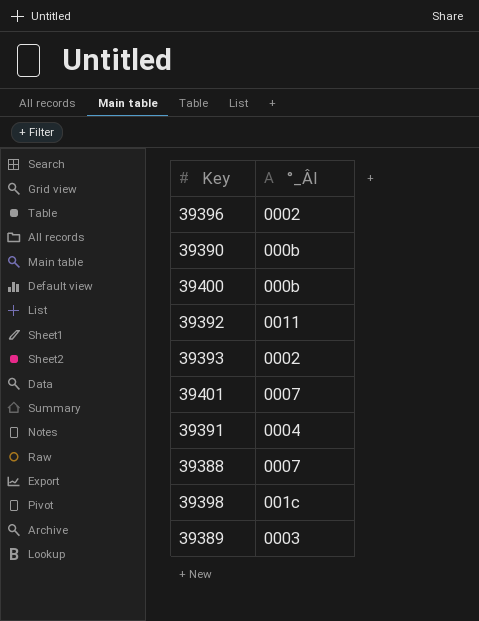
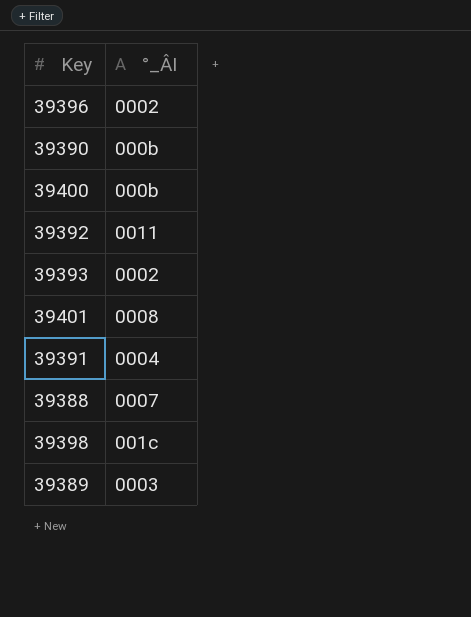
39401 | °_ÂI: 0007 -> 0008

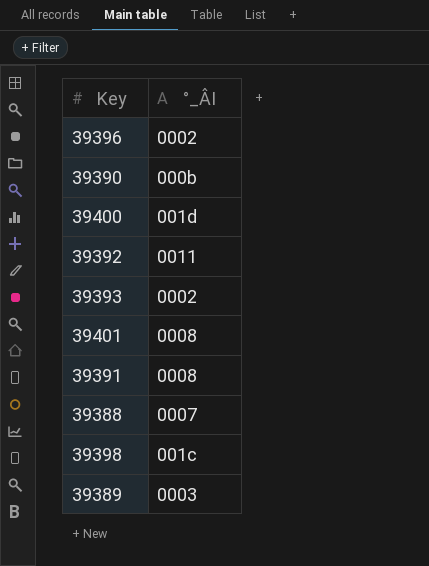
39400 | °_ÂI: 000b -> 001d
39391 | °_ÂI: 0004 -> 0008

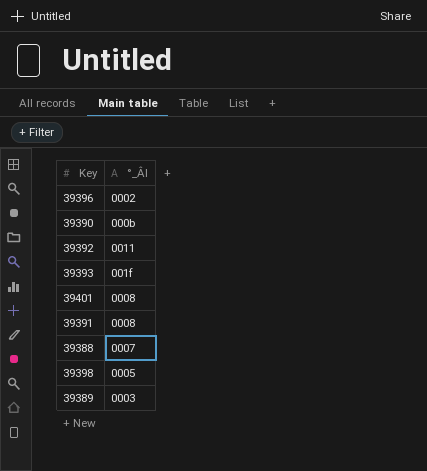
row 39400: 001d -> none
39393 | °_ÂI: 0002 -> 001f
39398 | °_ÂI: 001c -> 0005

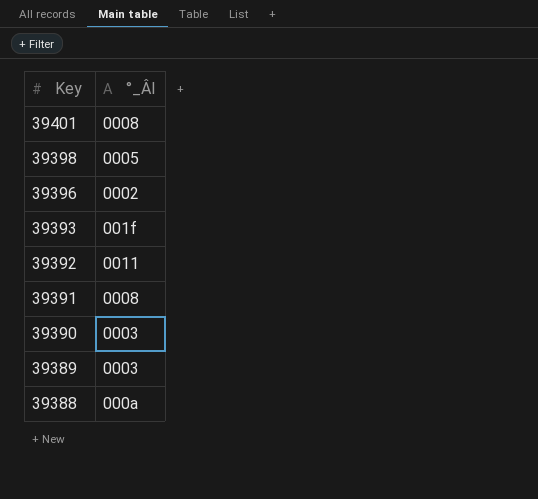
row order: none -> Key descending
39390 | °_ÂI: 000b -> 0003
39388 | °_ÂI: 0007 -> 000a

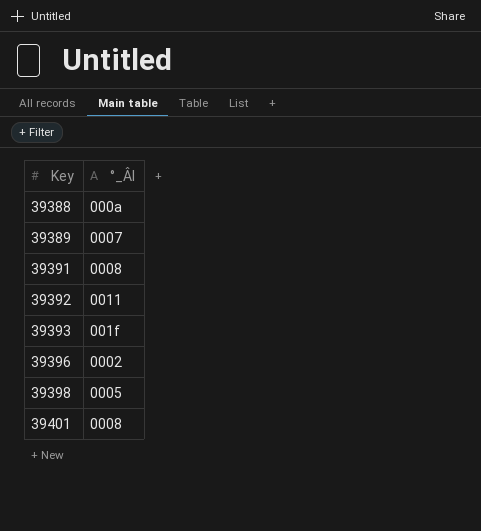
row order: Key descending -> Key ascending
row 39390: 0003 -> none
39389 | °_ÂI: 0003 -> 0007

